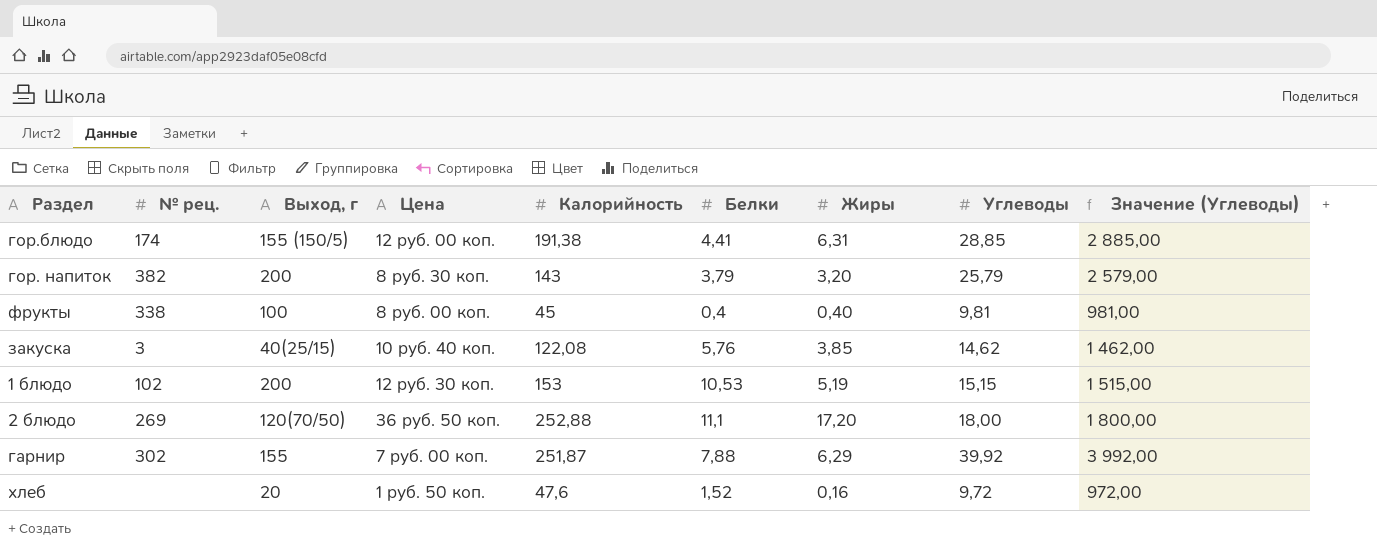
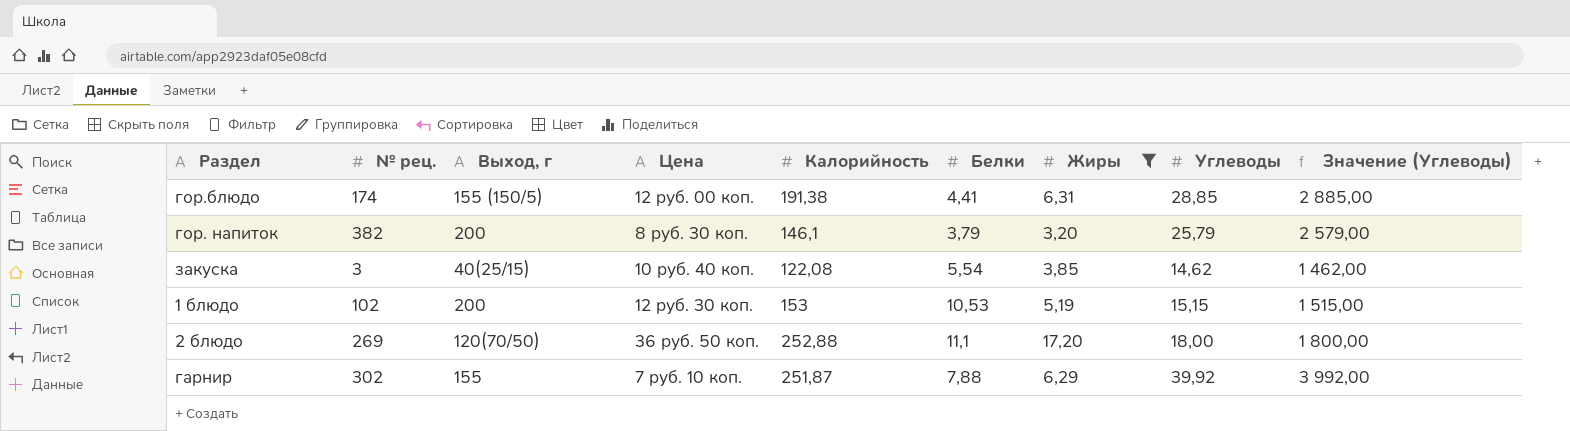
filter: none -> Жиры >= 3,20
гор. напиток | Калорийность: 143 -> 146,1
закуска | Белки: 5,76 -> 5,54
гарнир | Цена: 7 руб. 00 коп. -> 7 руб. 10 коп.

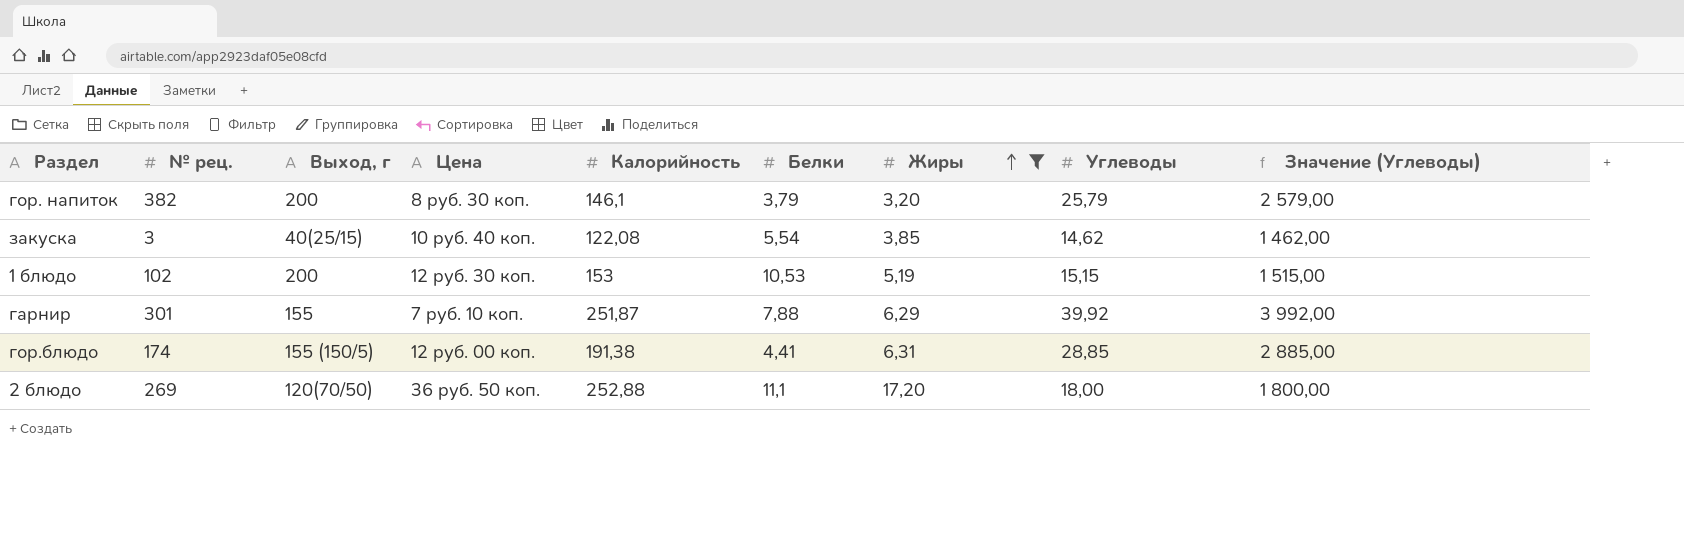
row order: none -> Жиры ascending
гарнир | № рец.: 302 -> 301

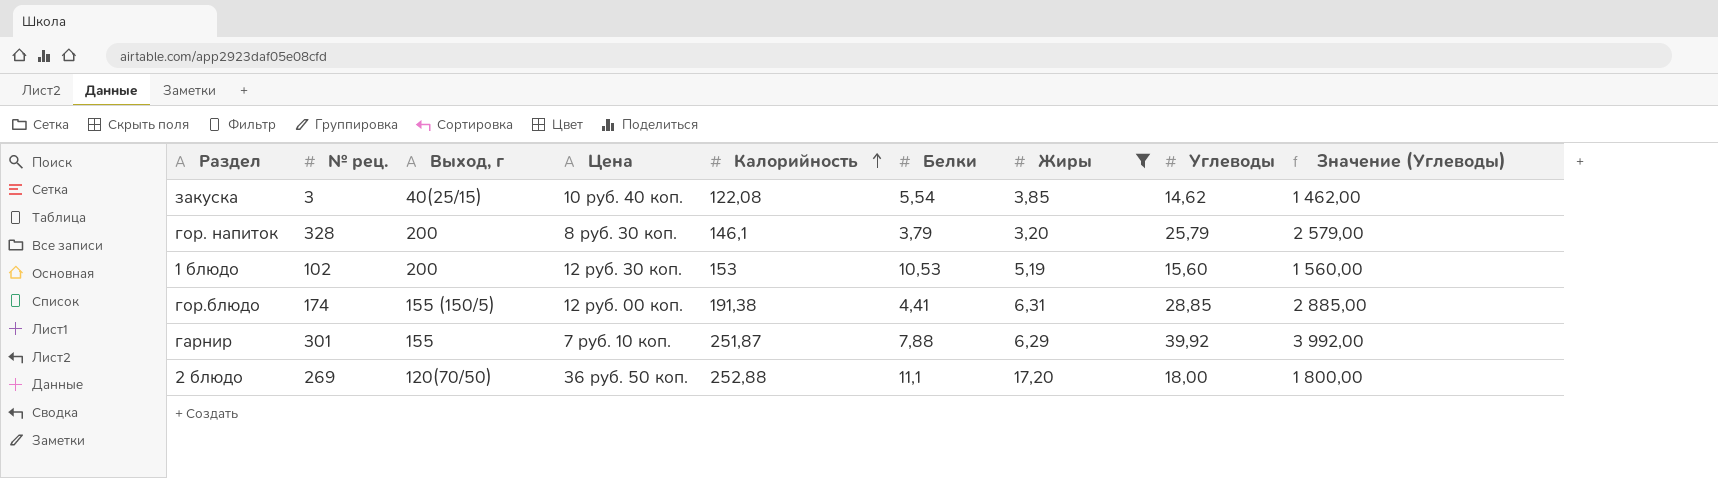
row order: Жиры ascending -> Калорийность ascending
гор. напиток | № рец.: 382 -> 328
1 блюдо | Углеводы: 15,15 -> 15,60
1 блюдо | Значение (Углеводы): 1 515,00 -> 1 560,00

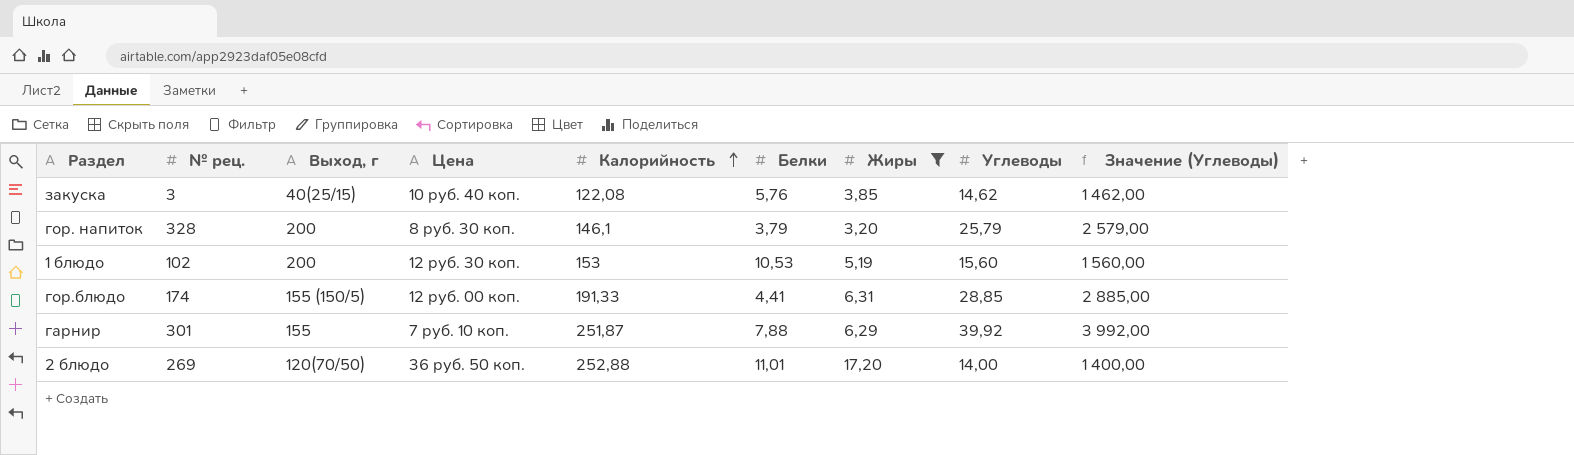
закуска | Белки: 5,54 -> 5,76
гор.блюдо | Калорийность: 191,38 -> 191,33
2 блюдо | Белки: 11,1 -> 11,01
2 блюдо | Углеводы: 18,00 -> 14,00
2 блюдо | Значение (Углеводы): 1 800,00 -> 1 400,00

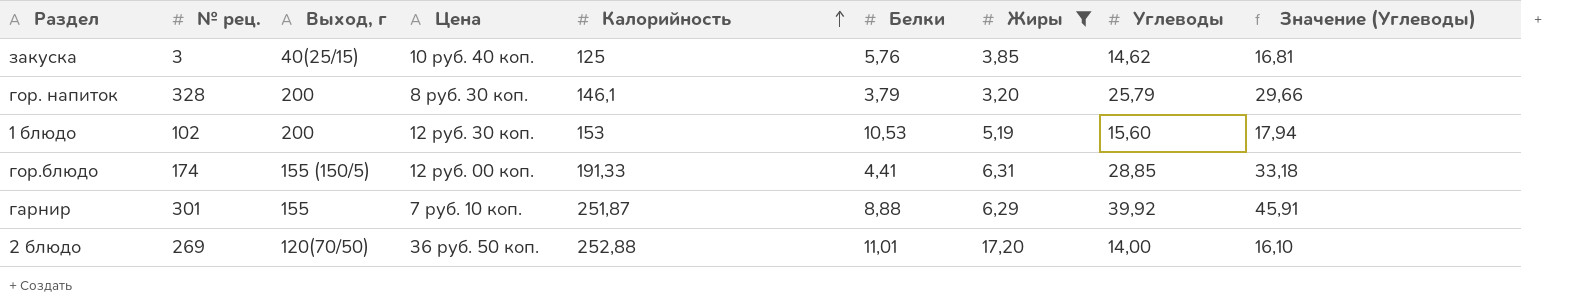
column Значение (Углеводы) | formula: [Углеводы] * 100 -> [Углеводы] * 1,15
закуска | Калорийность: 122,08 -> 125
гарнир | Белки: 7,88 -> 8,88

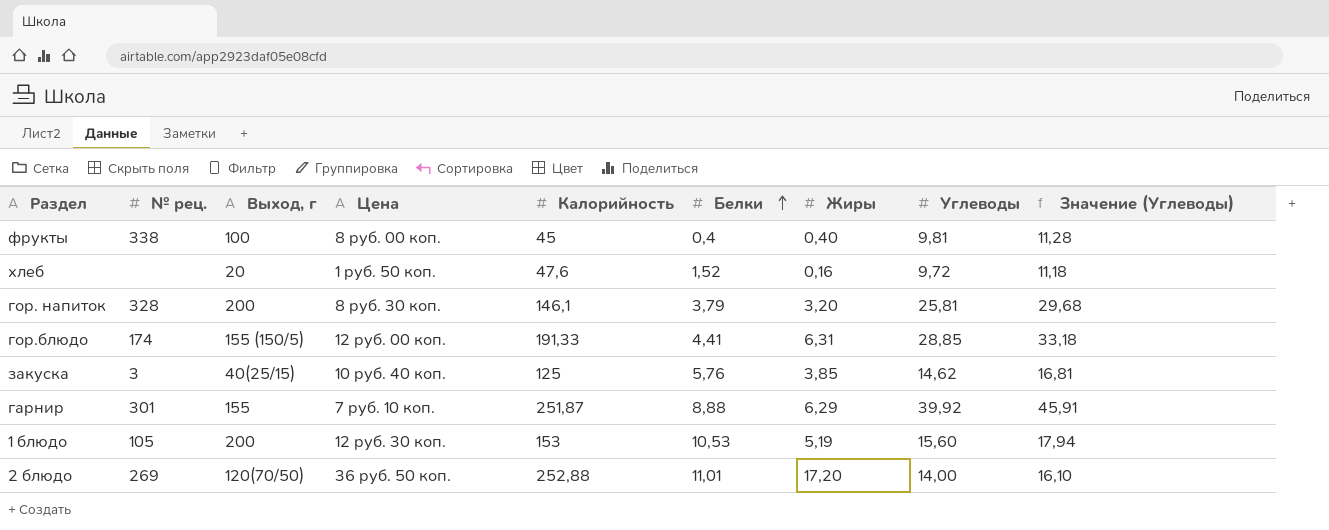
filter: Жиры >= 3,20 -> none
row order: Калорийность ascending -> Белки ascending
гор. напиток | Углеводы: 25,79 -> 25,81
гор. напиток | Значение (Углеводы): 29,66 -> 29,68
1 блюдо | № рец.: 102 -> 105

